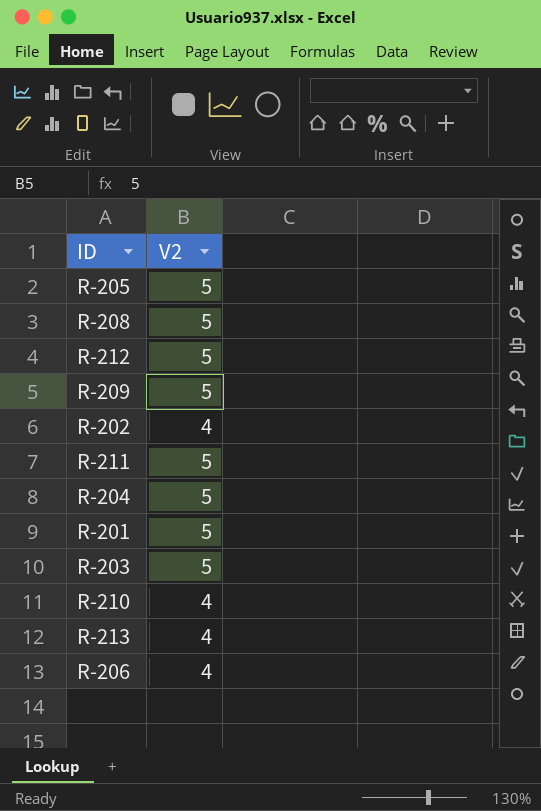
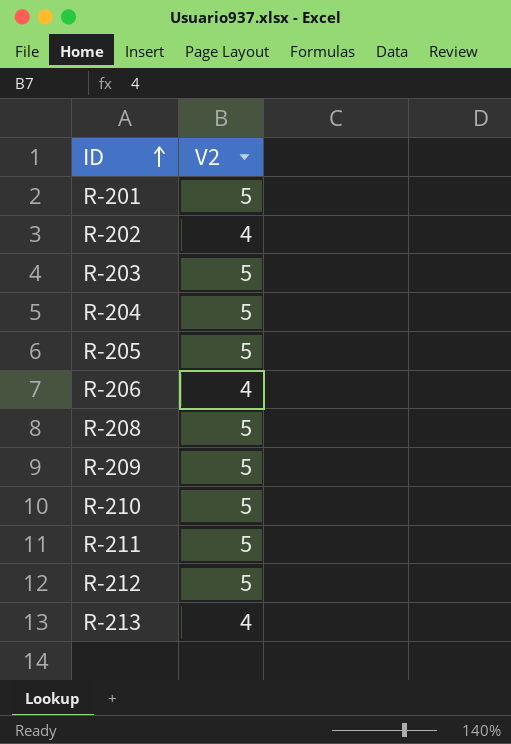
row order: none -> ID ascending
R-210 | V2: 4 -> 5

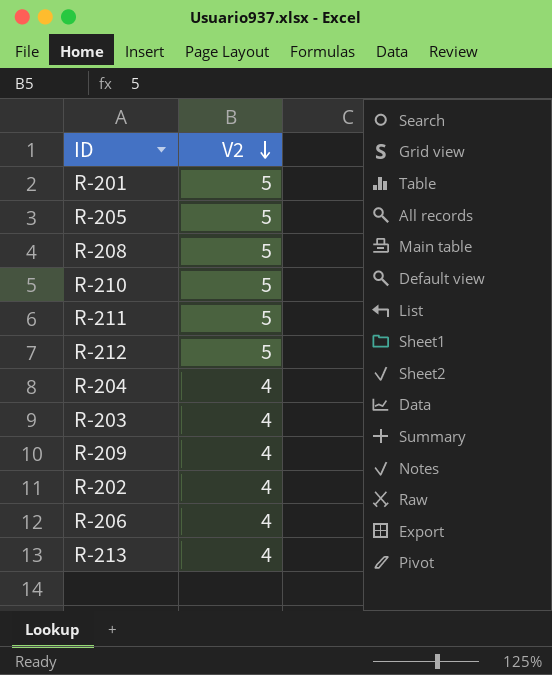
row order: ID ascending -> V2 descending
R-204 | V2: 5 -> 4
R-203 | V2: 5 -> 4
R-209 | V2: 5 -> 4

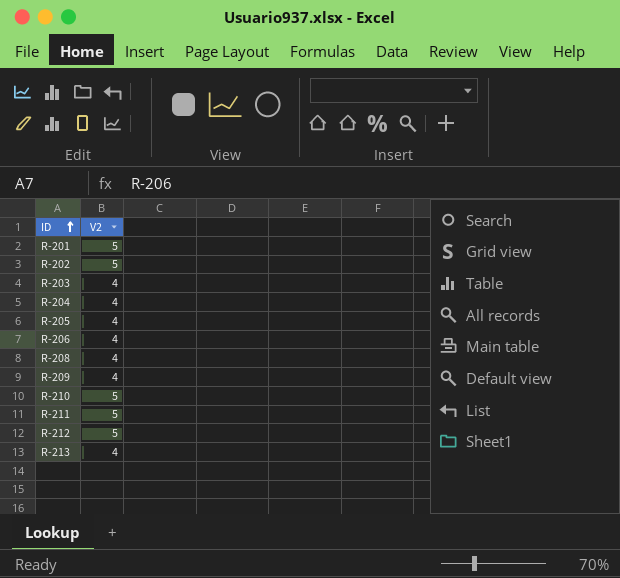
row order: V2 descending -> ID ascending
R-202 | V2: 4 -> 5
R-205 | V2: 5 -> 4
R-208 | V2: 5 -> 4

